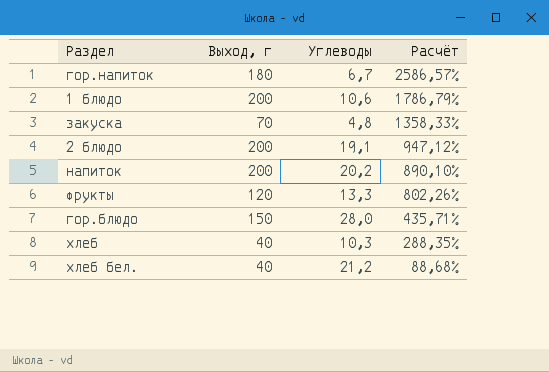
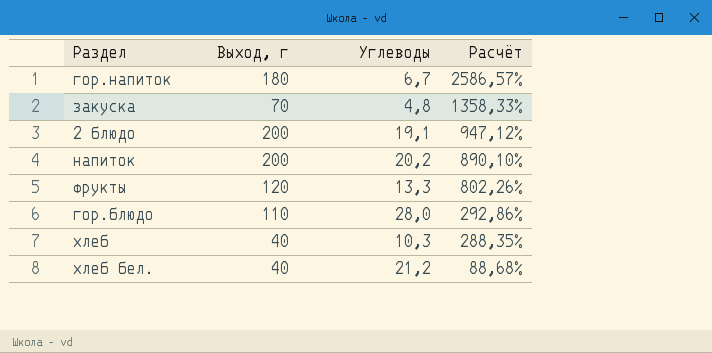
row 1 блюдо: 200 | 10,6 | 1786,79% -> none
гор.блюдо | Выход, г: 150 -> 110
гор.блюдо | Расчёт: 435,71% -> 292,86%

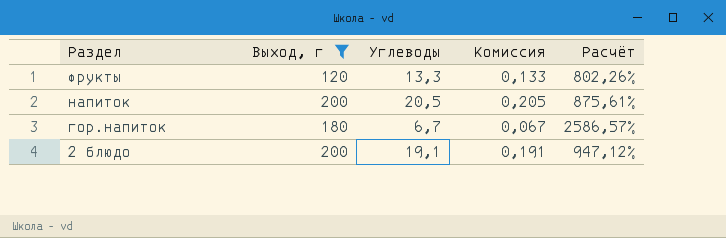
filter: none -> Выход, г >= 120
row order: Расчёт descending -> Раздел descending
column Комиссия | formula: none -> [Углеводы] * 0,01
напиток | Углеводы: 20,2 -> 20,5
напиток | Расчёт: 890,10% -> 875,61%

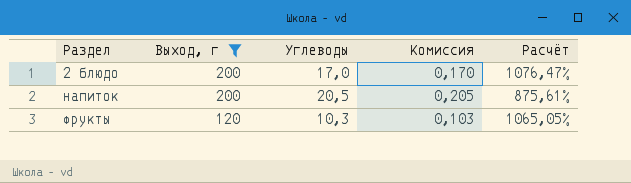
row order: Раздел descending -> Раздел ascending
row гор.напиток: 180 | 6,7 | 0,067 | 2586,57% -> none
2 блюдо | Углеводы: 19,1 -> 17,0
2 блюдо | Комиссия: 0,191 -> 0,170
2 блюдо | Расчёт: 947,12% -> 1076,47%
фрукты | Углеводы: 13,3 -> 10,3
фрукты | Комиссия: 0,133 -> 0,103
фрукты | Расчёт: 802,26% -> 1065,05%

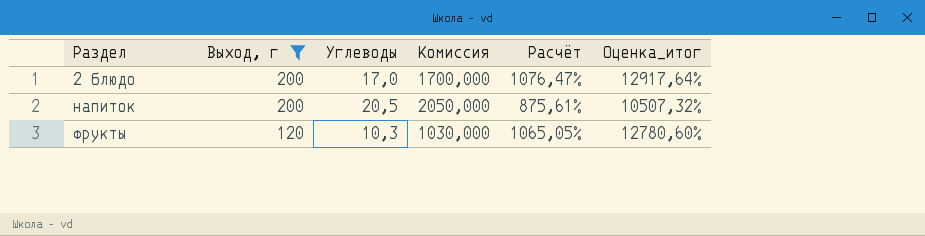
column Комиссия | formula: [Углеводы] * 0,01 -> [Углеводы] * 100
column Оценка_итог | formula: none -> [Расчёт] * 12

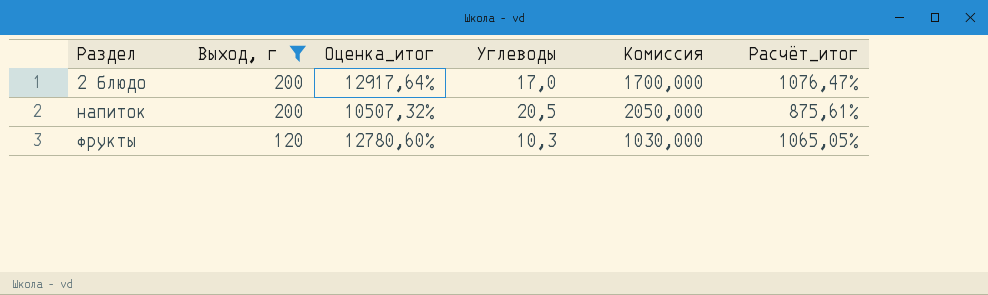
column Оценка_итог | position: 6 -> 3
column name: Расчёт -> Расчёт_итог

